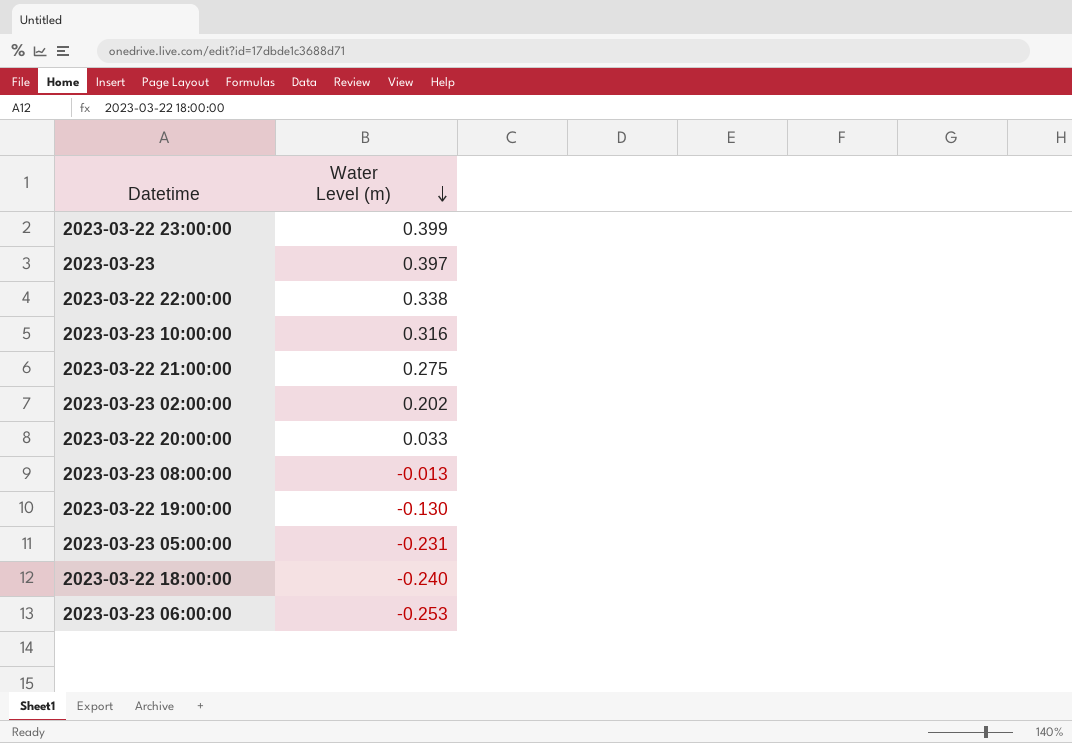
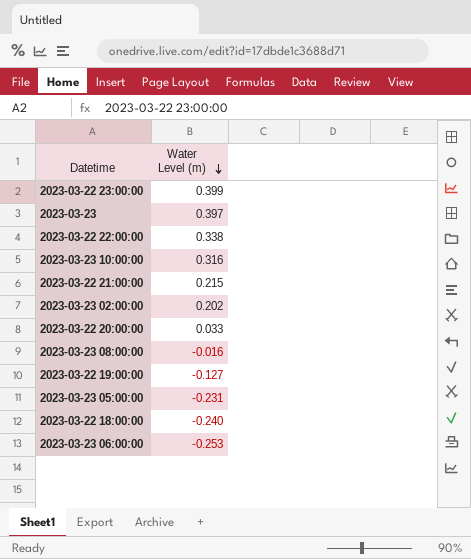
2023-03-22 21:00:00 | Water Level (m): 0.275 -> 0.215
2023-03-23 08:00:00 | Water Level (m): -0.013 -> -0.016
2023-03-22 19:00:00 | Water Level (m): -0.130 -> -0.127

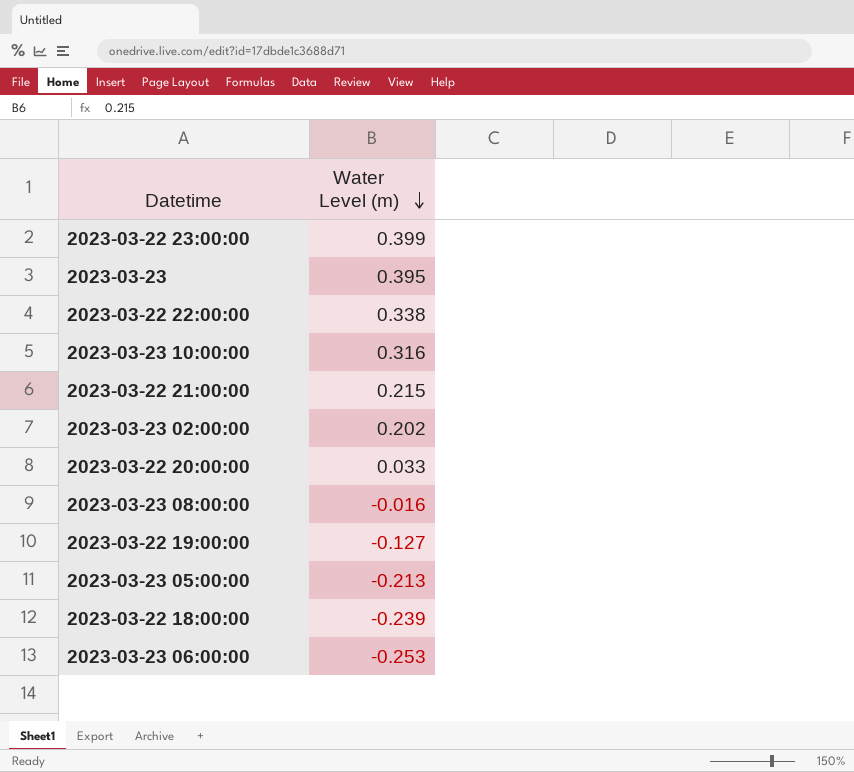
2023-03-23 | Water Level (m): 0.397 -> 0.395
2023-03-23 05:00:00 | Water Level (m): -0.231 -> -0.213
2023-03-22 18:00:00 | Water Level (m): -0.240 -> -0.239

